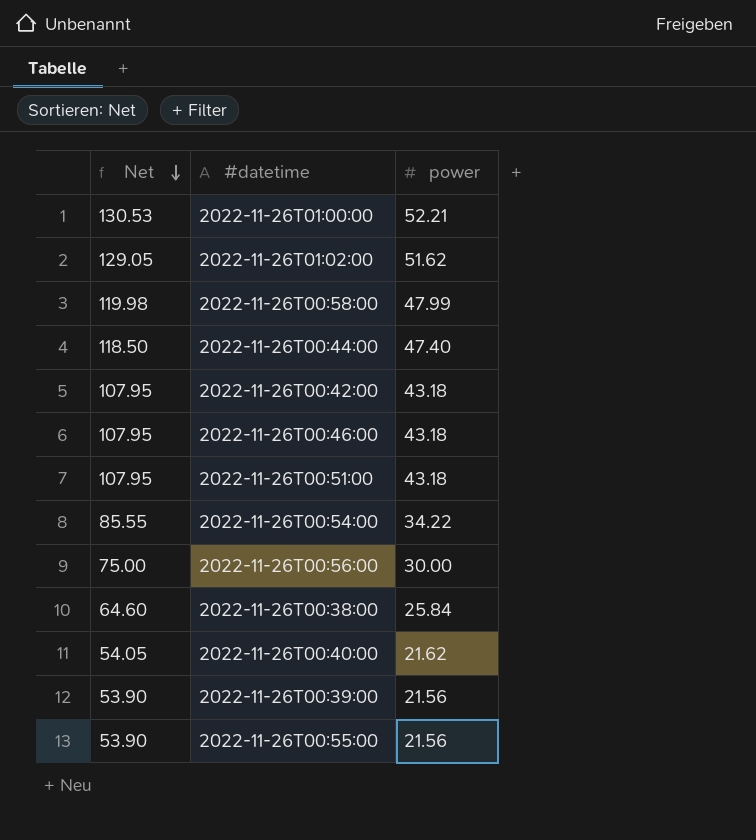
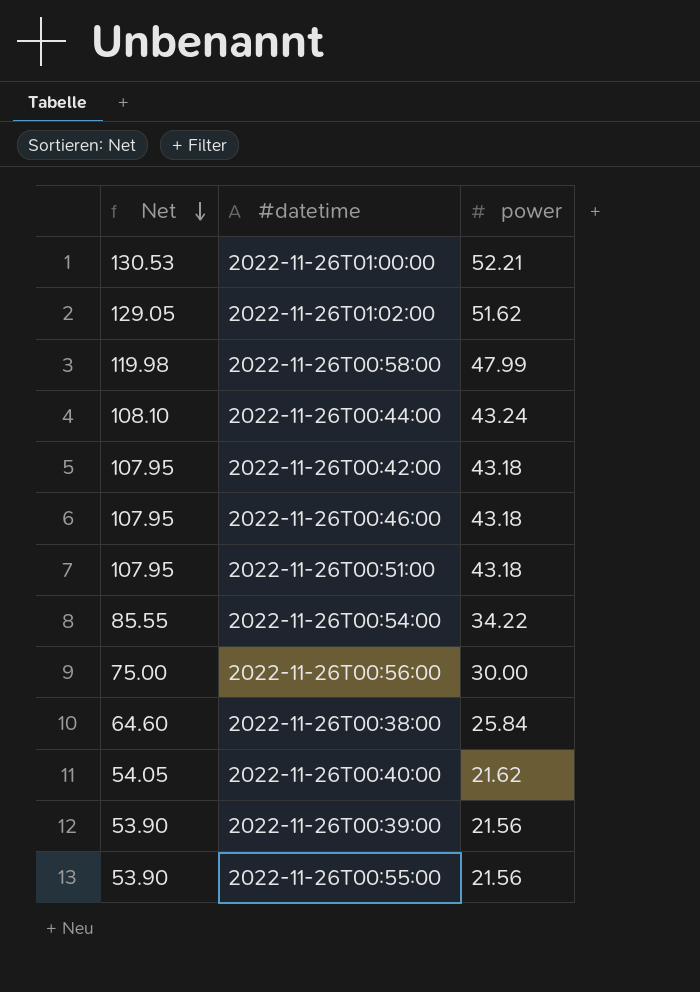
2022-11-26T00:44:00 | Net: 118.50 -> 108.10
2022-11-26T00:44:00 | power: 47.40 -> 43.24

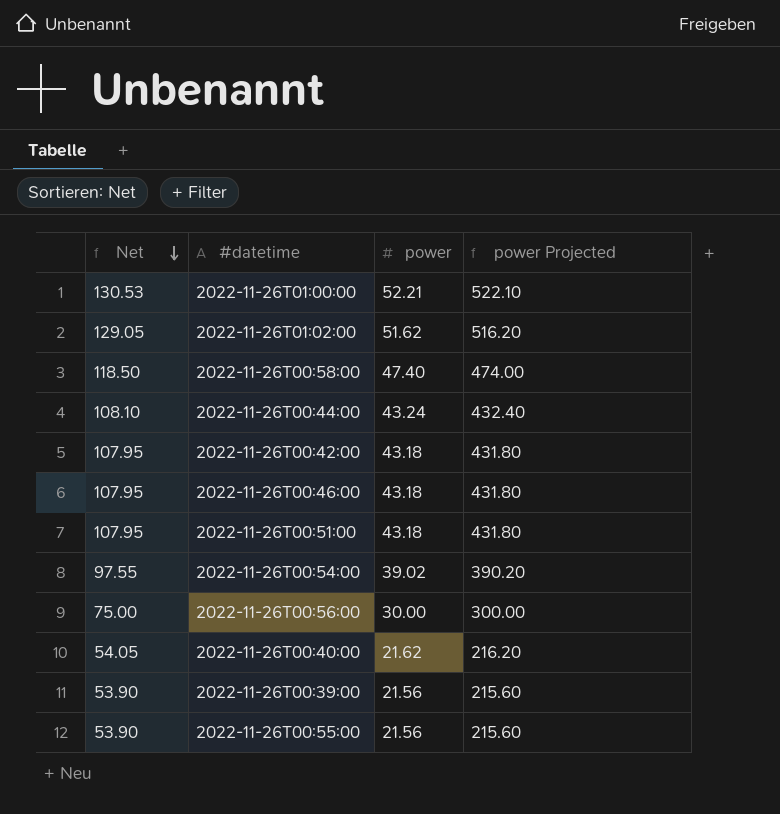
column power Projected | formula: none -> [power] * 10
row 2022-11-26T00:38:00: 64.60 | 25.84 -> none
2022-11-26T00:58:00 | Net: 119.98 -> 118.50
2022-11-26T00:58:00 | power: 47.99 -> 47.40
2022-11-26T00:54:00 | Net: 85.55 -> 97.55
2022-11-26T00:54:00 | power: 34.22 -> 39.02

